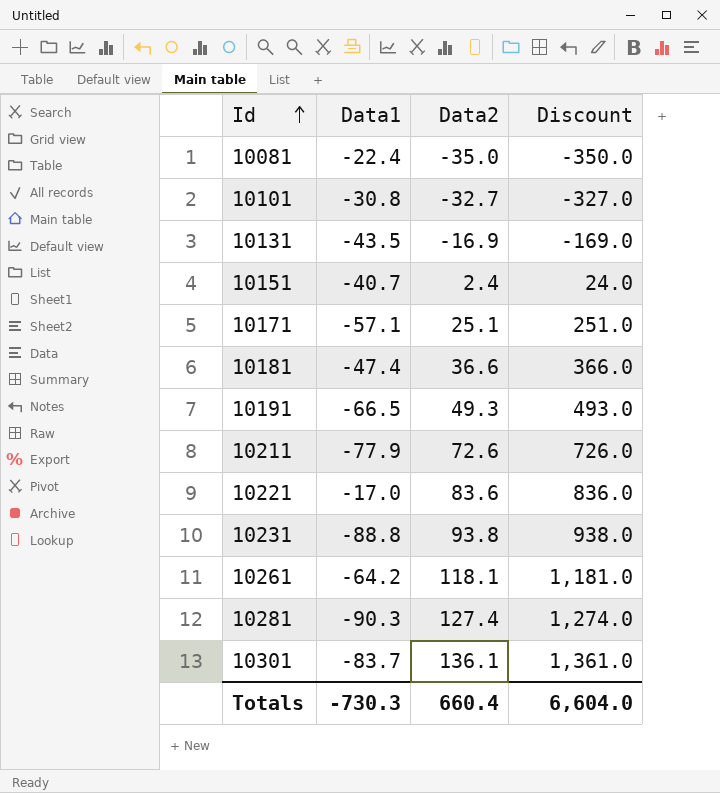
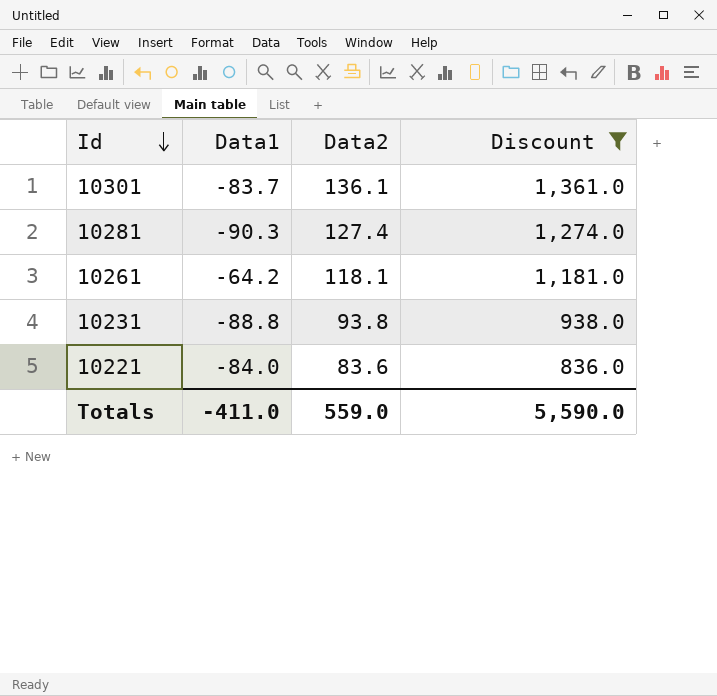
filter: none -> Discount >= 836.0
row order: Id ascending -> Id descending
10221 | Data1: -17.0 -> -84.0
Totals | Data1: -730.3 -> -411.0
Totals | Data2: 660.4 -> 559.0
Totals | Discount: 6,604.0 -> 5,590.0

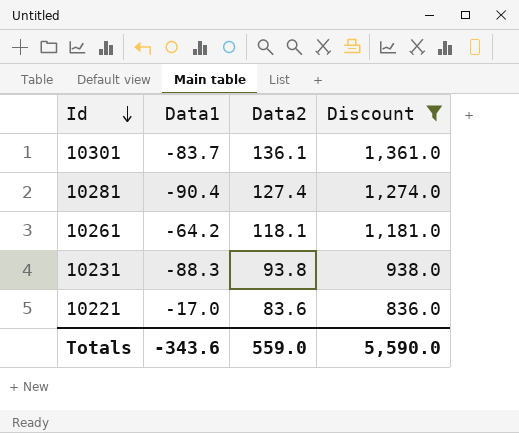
10281 | Data1: -90.3 -> -90.4
10231 | Data1: -88.8 -> -88.3
10221 | Data1: -84.0 -> -17.0
Totals | Data1: -411.0 -> -343.6

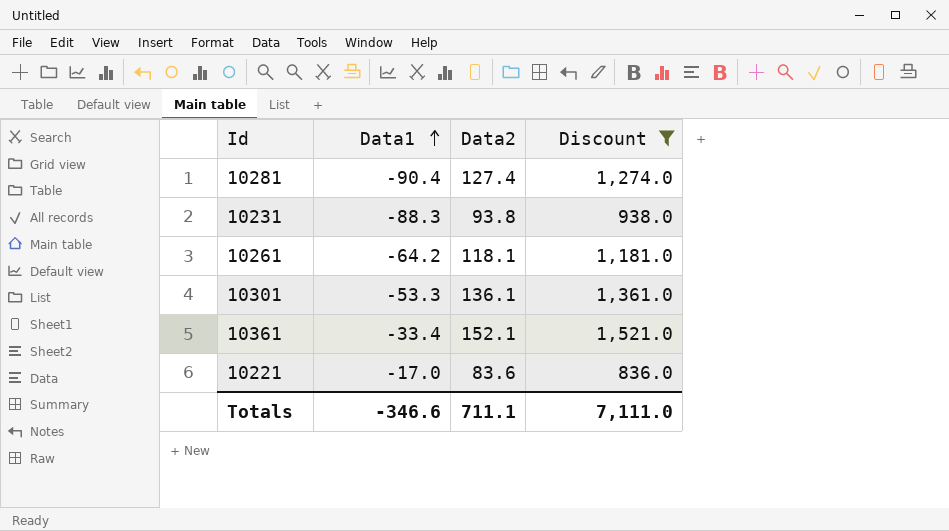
row order: Id descending -> Data1 ascending
10301 | Data1: -83.7 -> -53.3
row 10361: none -> -33.4 | 152.1 | 1,521.0
Totals | Data1: -343.6 -> -346.6
Totals | Data2: 559.0 -> 711.1
Totals | Discount: 5,590.0 -> 7,111.0

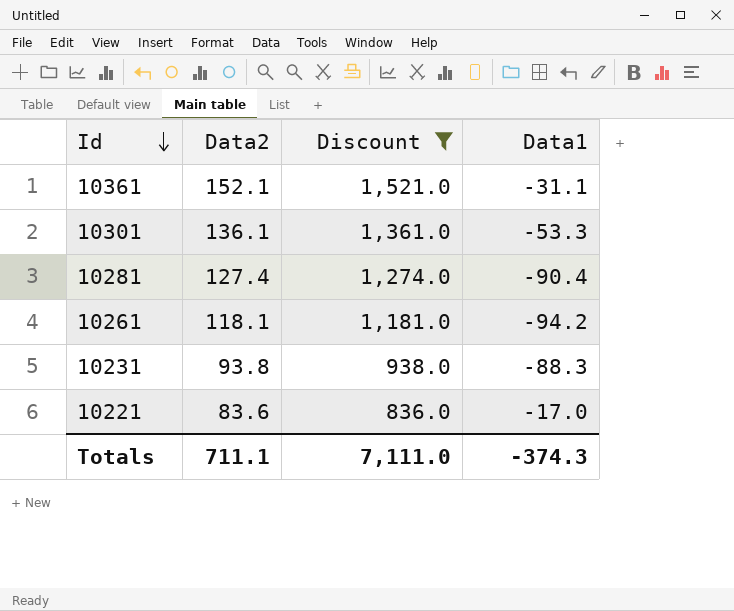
row order: Data1 ascending -> Id descending
column Data1 | position: 2 -> 4
10361 | Data1: -33.4 -> -31.1
10261 | Data1: -64.2 -> -94.2
Totals | Data1: -346.6 -> -374.3

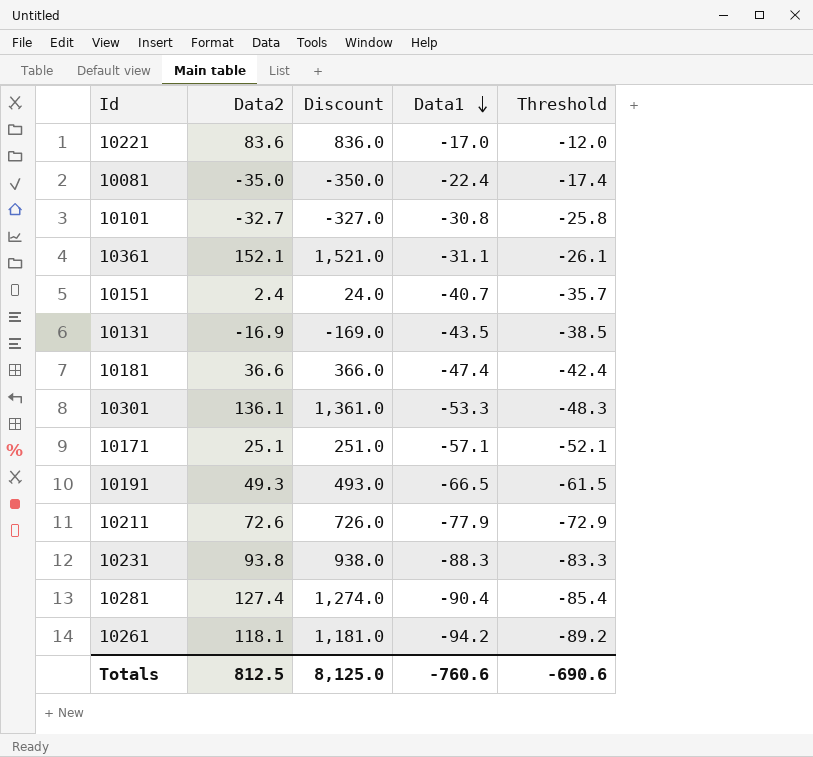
filter: Discount >= 836.0 -> none
row order: Id descending -> Data1 descending
column Threshold | formula: none -> [Data1] + 5
Totals | Data2: 711.1 -> 812.5
Totals | Discount: 7,111.0 -> 8,125.0
Totals | Data1: -374.3 -> -760.6

